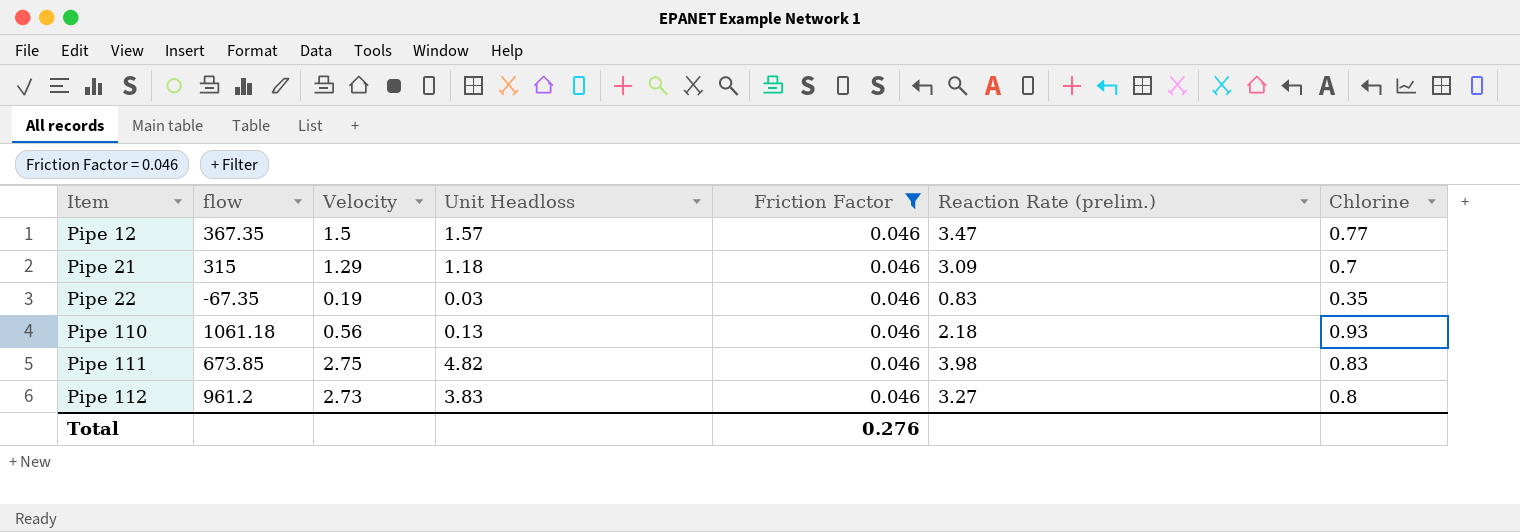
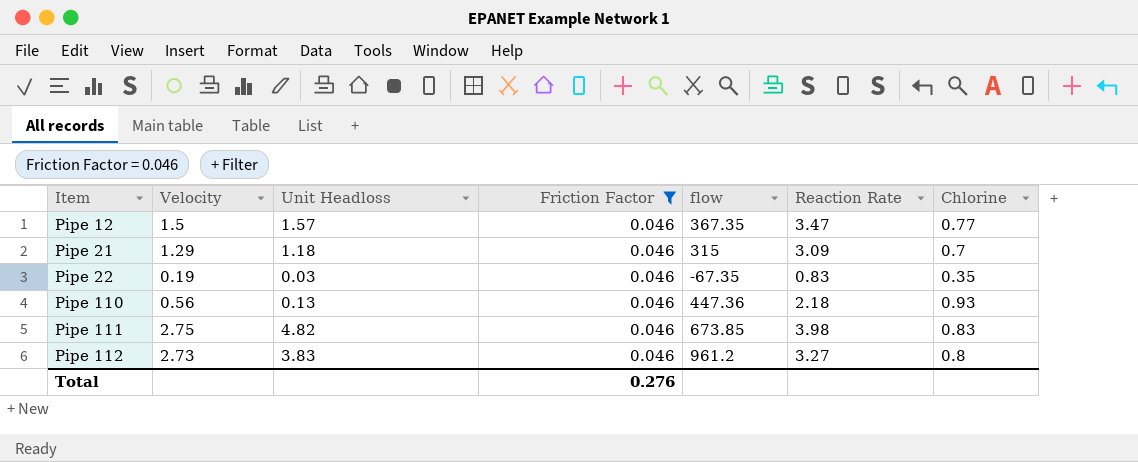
column flow | position: 2 -> 5
column name: Reaction Rate (prelim.) -> Reaction Rate
Pipe 110 | flow: 1061.18 -> 447.36

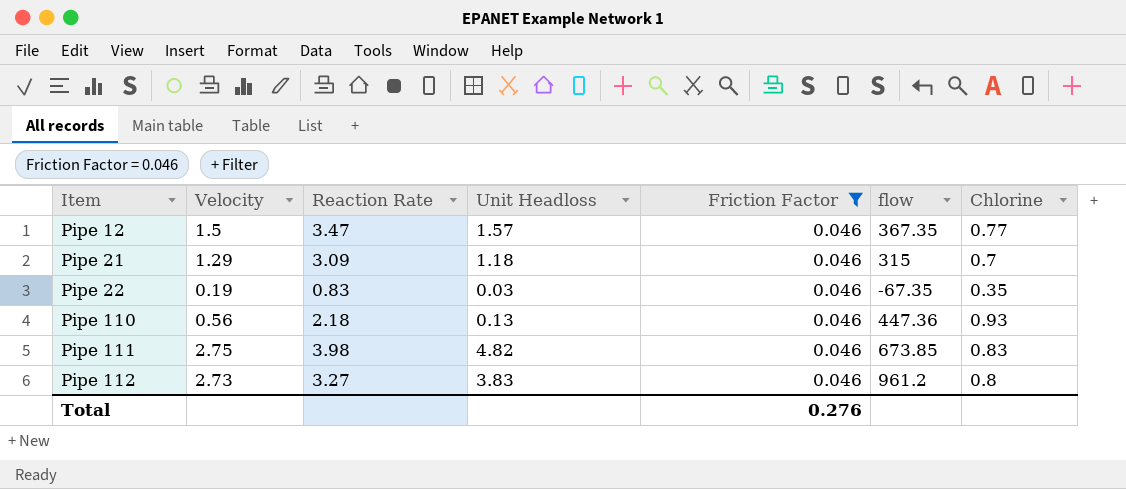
column Reaction Rate | position: 6 -> 3

